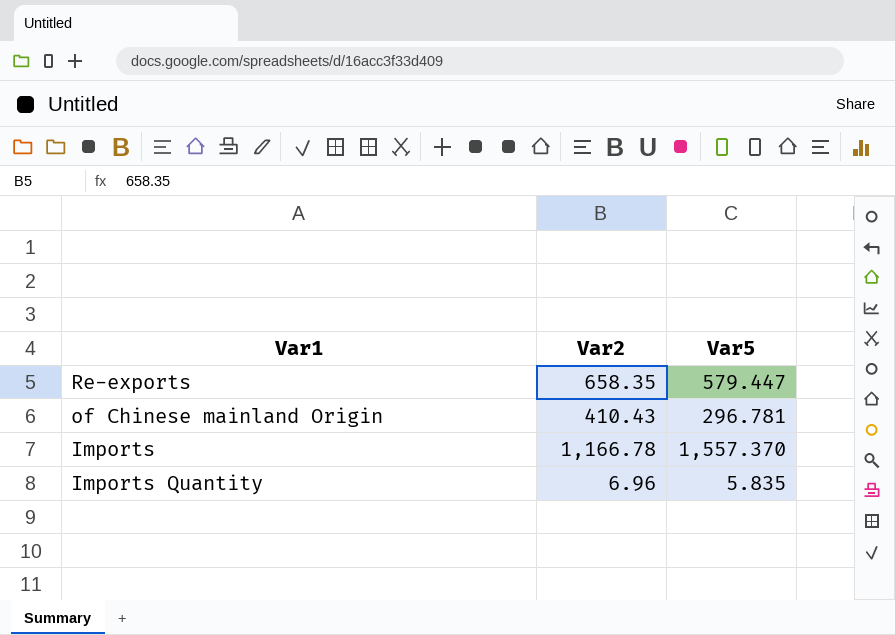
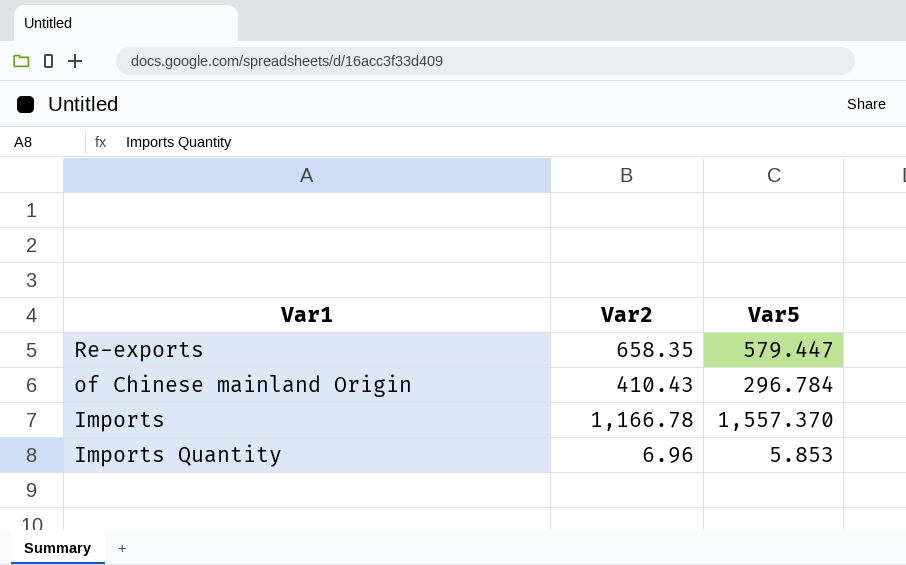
of Chinese mainland Origin | Var5: 296.781 -> 296.784
Imports Quantity | Var5: 5.835 -> 5.853

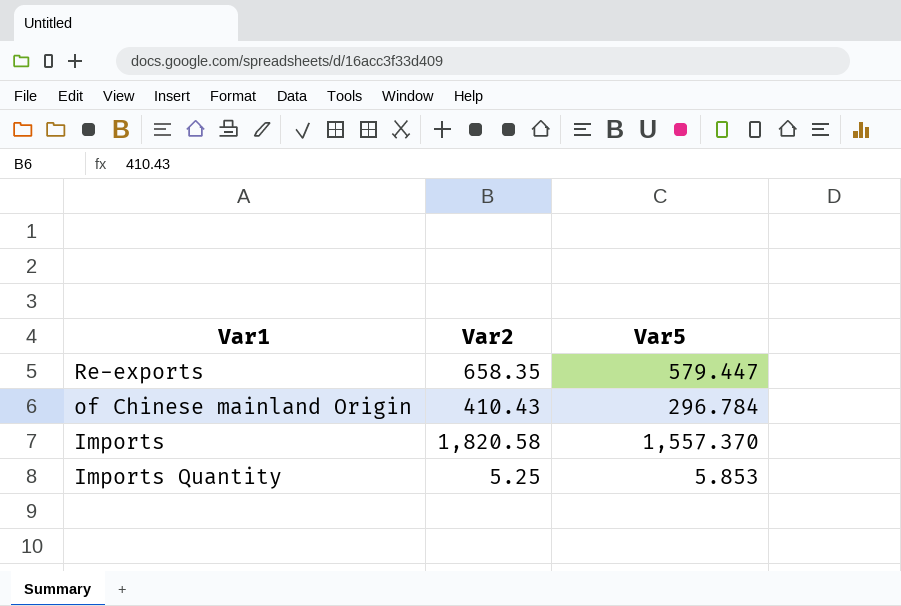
Imports | Var2: 1,166.78 -> 1,820.58
Imports Quantity | Var2: 6.96 -> 5.25

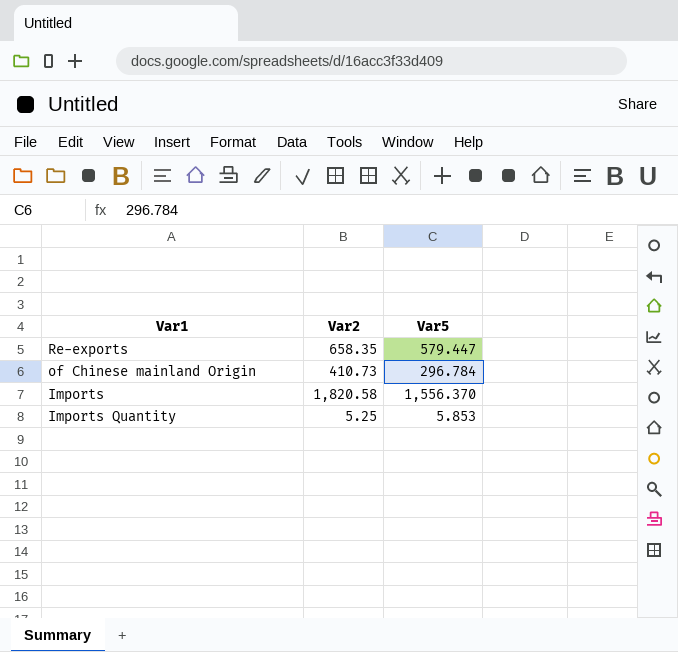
of Chinese mainland Origin | Var2: 410.43 -> 410.73
Imports | Var5: 1,557.370 -> 1,556.370

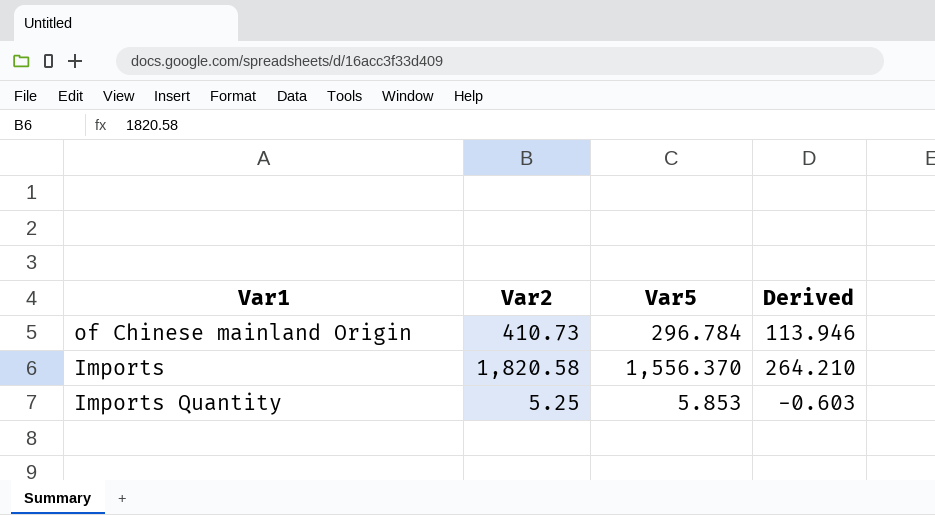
column Derived | formula: none -> [Var2] - [Var5]
row Re-exports: 658.35 | 579.447 -> none

